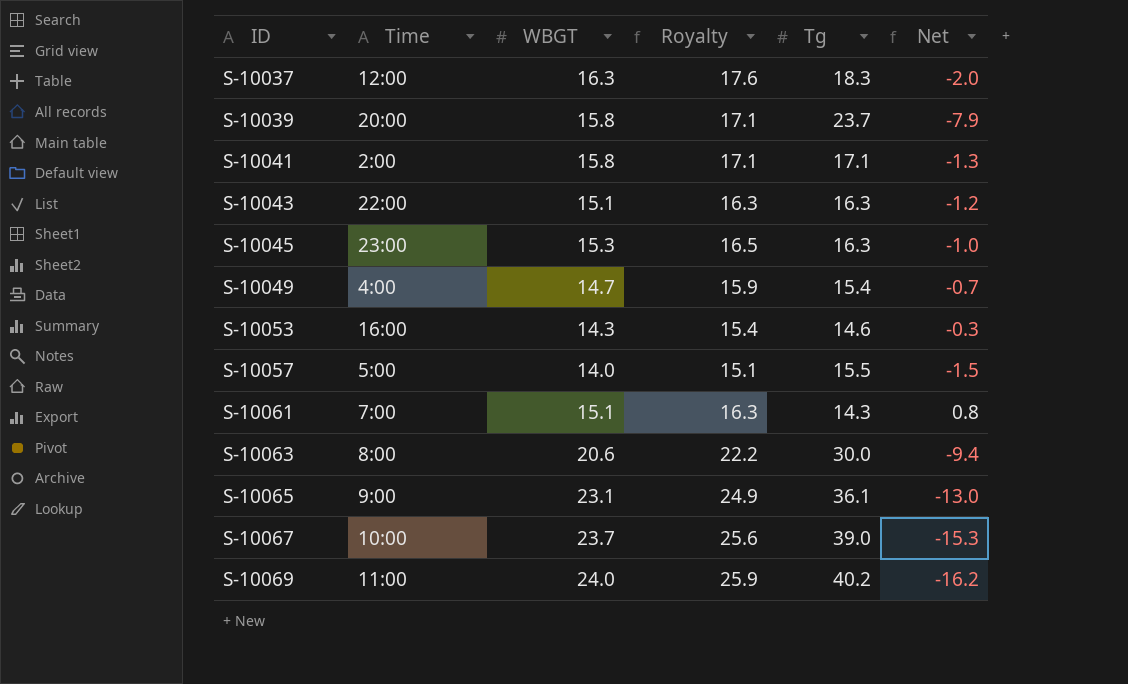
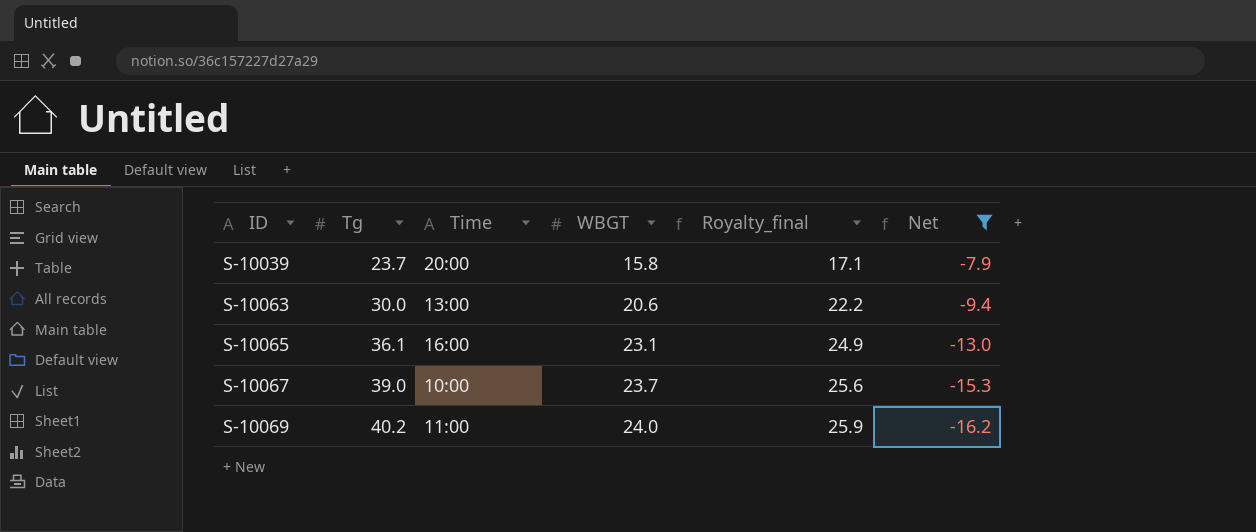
filter: none -> Net <= -7.9
column Tg | position: 5 -> 2
column name: Royalty -> Royalty_final
S-10063 | Time: 8:00 -> 13:00
S-10065 | Time: 9:00 -> 16:00

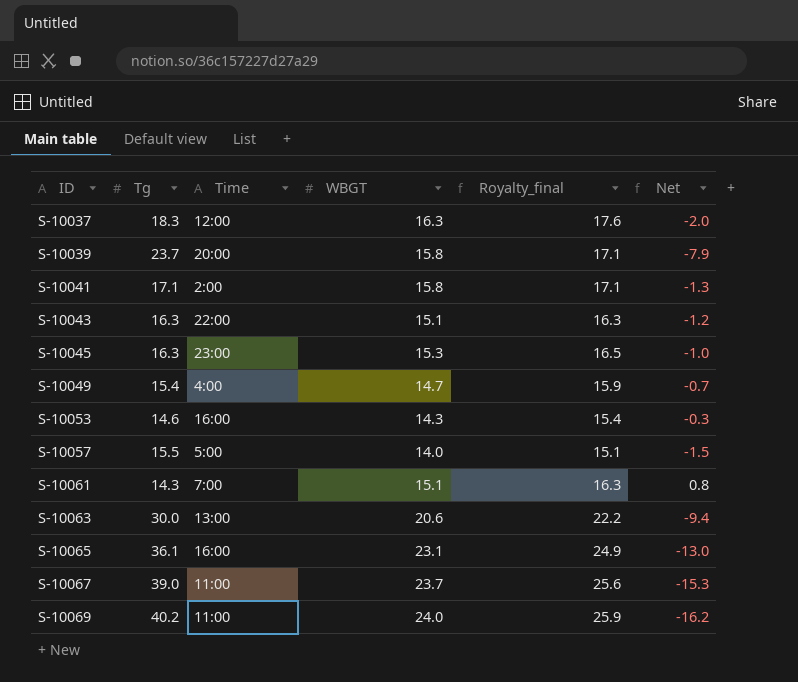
filter: Net <= -7.9 -> none
S-10067 | Time: 10:00 -> 11:00

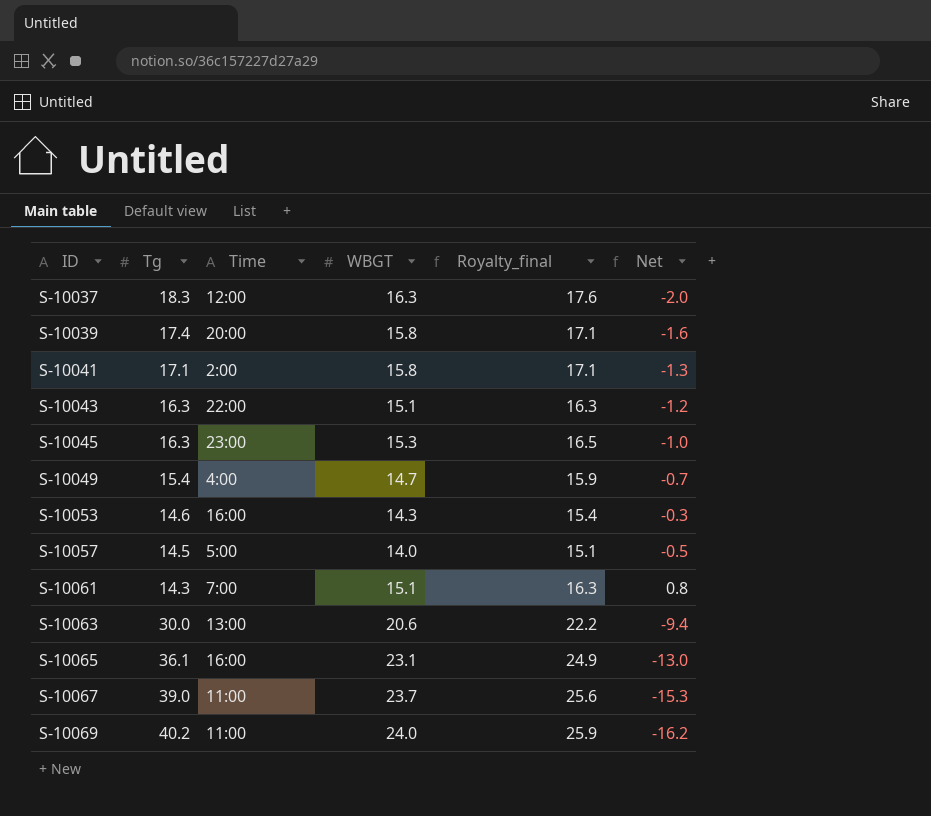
S-10039 | Tg: 23.7 -> 17.4
S-10039 | Net: -7.9 -> -1.6
S-10057 | Tg: 15.5 -> 14.5
S-10057 | Net: -1.5 -> -0.5

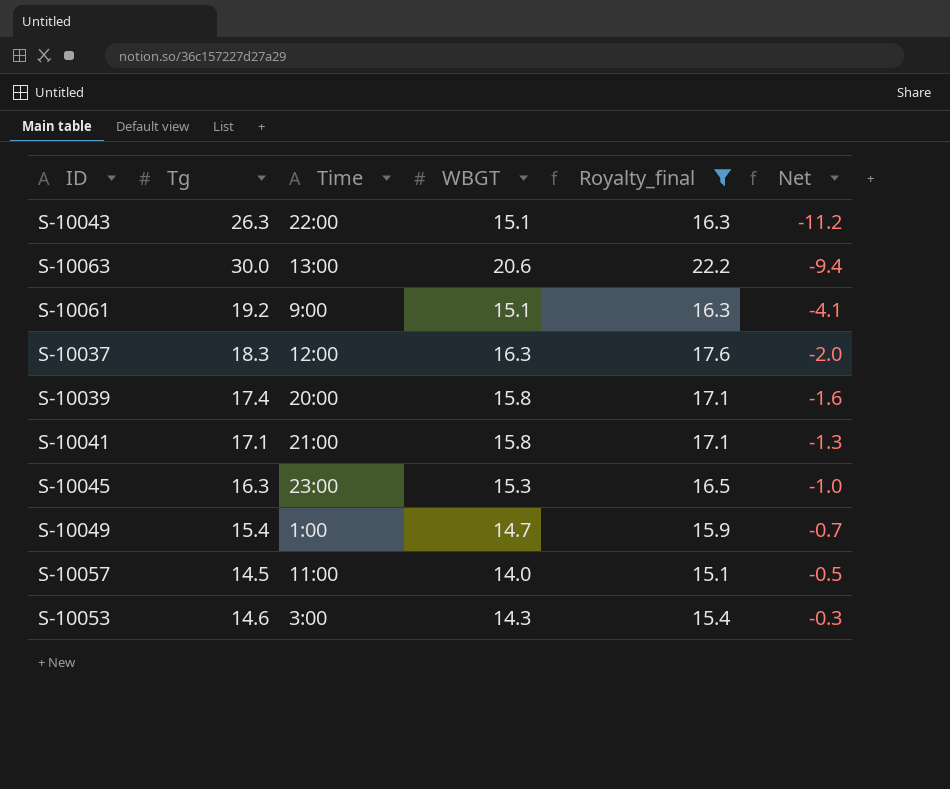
filter: none -> Royalty_final <= 22.2
row order: ID ascending -> Net ascending
S-10043 | Tg: 16.3 -> 26.3
S-10043 | Net: -1.2 -> -11.2
S-10061 | Tg: 14.3 -> 19.2
S-10061 | Time: 7:00 -> 9:00
S-10061 | Net: 0.8 -> -4.1
S-10041 | Time: 2:00 -> 21:00
S-10049 | Time: 4:00 -> 1:00
S-10057 | Time: 5:00 -> 11:00
S-10053 | Time: 16:00 -> 3:00

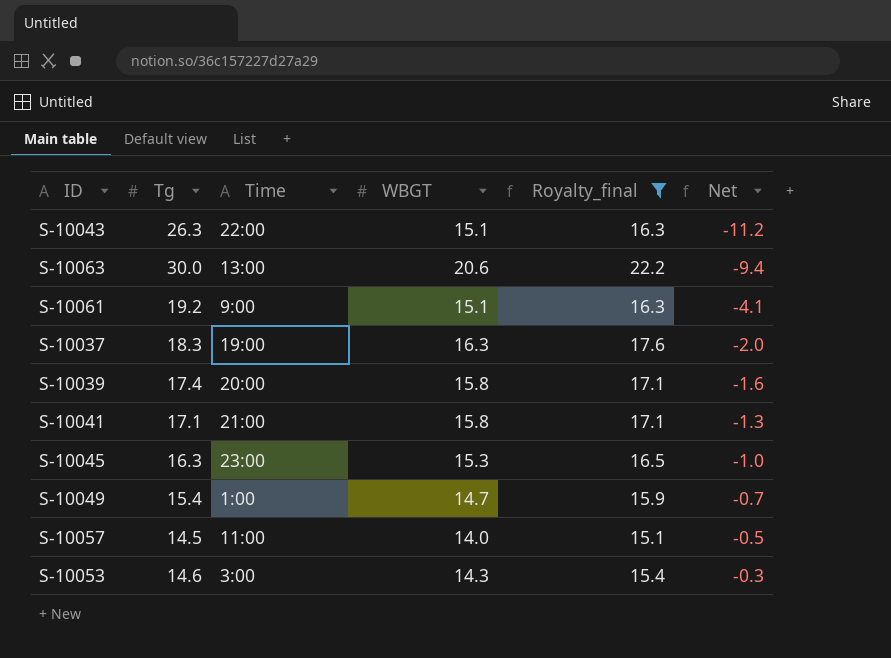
S-10037 | Time: 12:00 -> 19:00

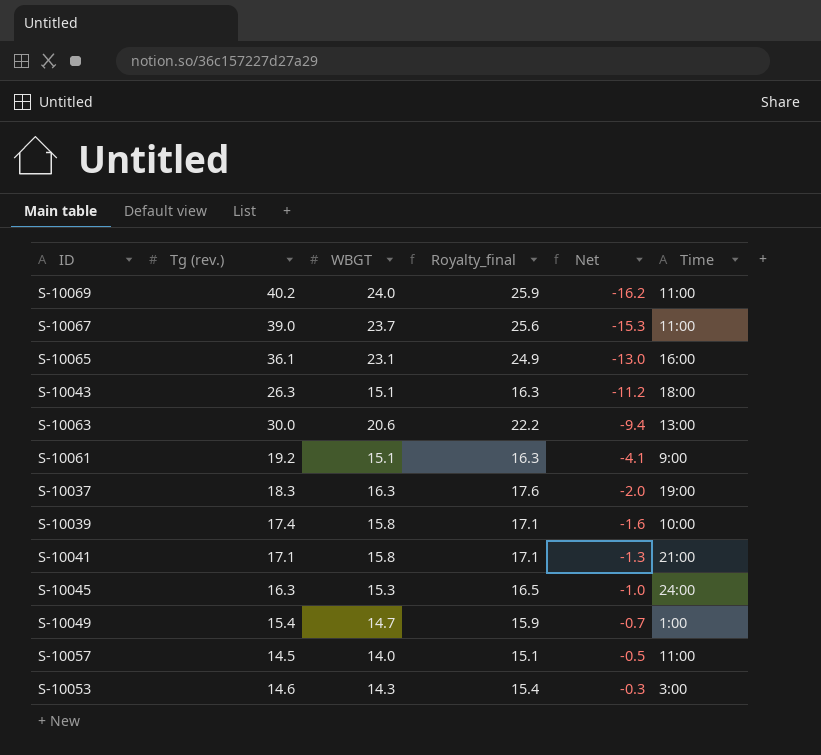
filter: Royalty_final <= 22.2 -> none
column name: Tg -> Tg (rev.)
column Time | position: 3 -> 6
S-10043 | Time: 22:00 -> 18:00
S-10039 | Time: 20:00 -> 10:00
S-10045 | Time: 23:00 -> 24:00

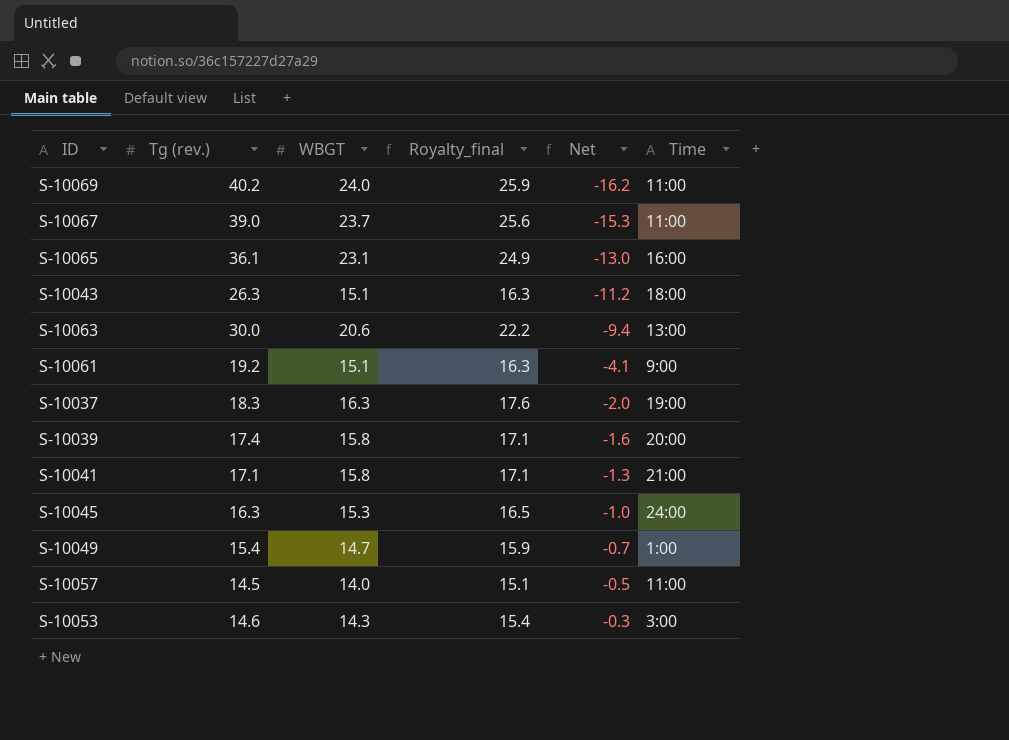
S-10039 | Time: 10:00 -> 20:00

